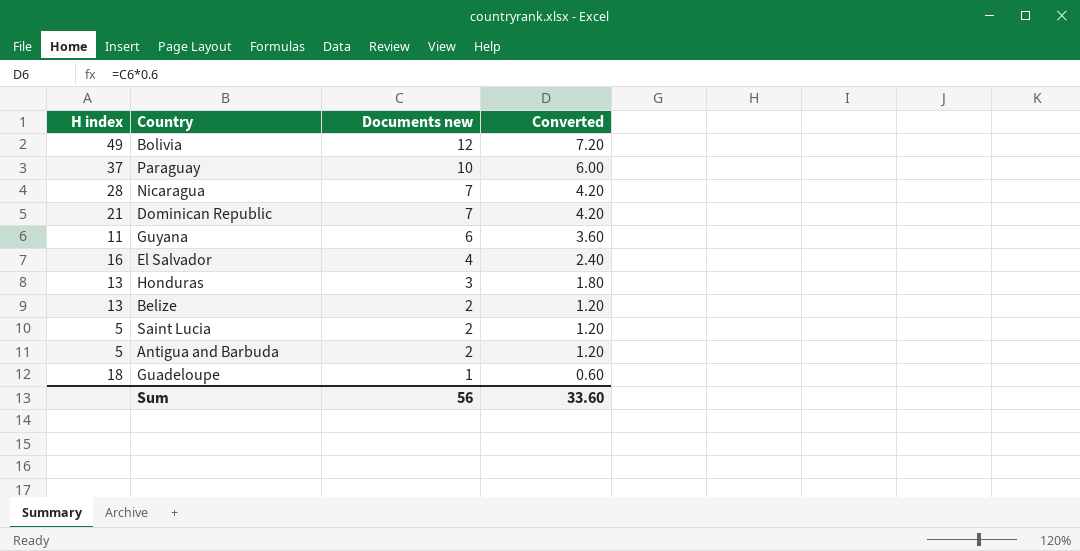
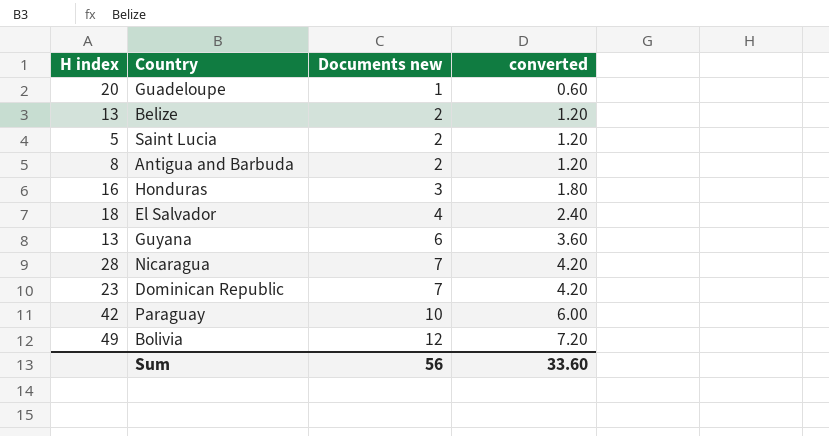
row order: Documents new descending -> Documents new ascending
column name: Converted -> converted
Guadeloupe | H index: 18 -> 20
Antigua and Barbuda | H index: 5 -> 8
Honduras | H index: 13 -> 16
El Salvador | H index: 16 -> 18
Guyana | H index: 11 -> 13
Dominican Republic | H index: 21 -> 23
Paraguay | H index: 37 -> 42

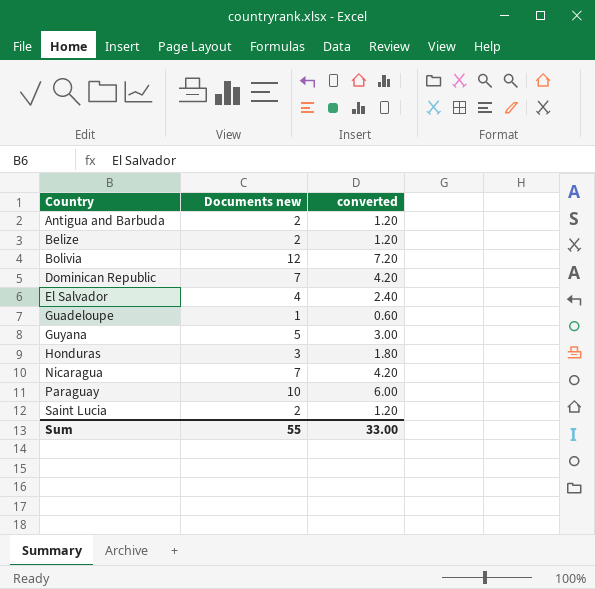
row order: Documents new ascending -> Country ascending
column H index | position: 1 -> none
Guyana | Documents new: 6 -> 5
Guyana | converted: 3.60 -> 3.00
Sum | Documents new: 56 -> 55
Sum | converted: 33.60 -> 33.00

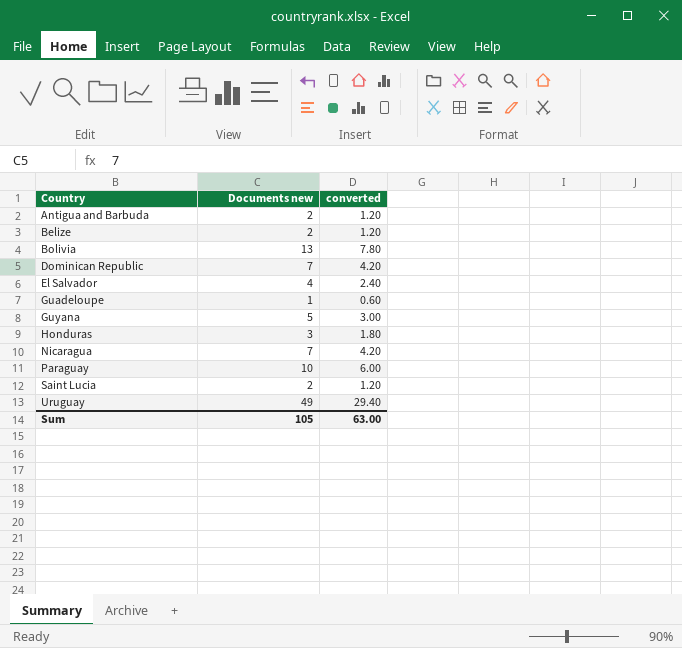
Bolivia | Documents new: 12 -> 13
Bolivia | converted: 7.20 -> 7.80
row Uruguay: none -> 49 | 29.40
Sum | Documents new: 55 -> 105
Sum | converted: 33.00 -> 63.00

